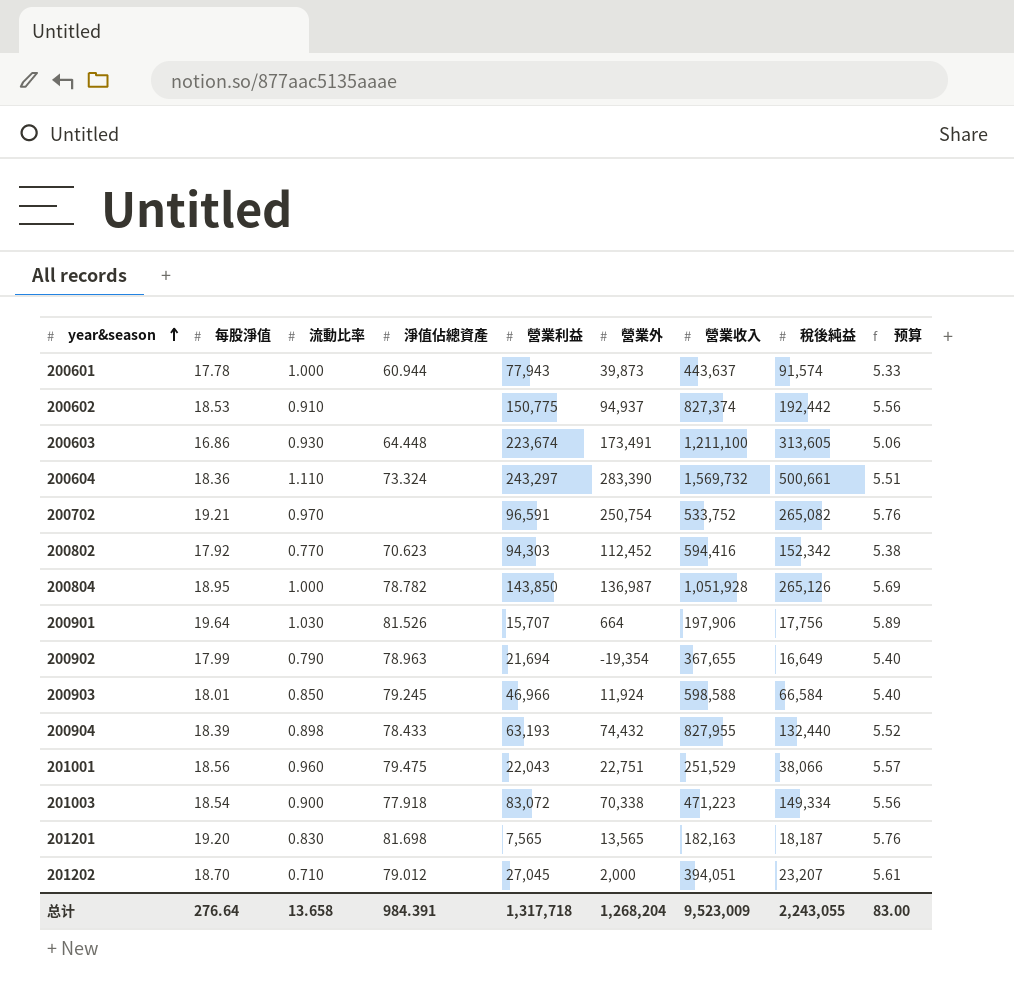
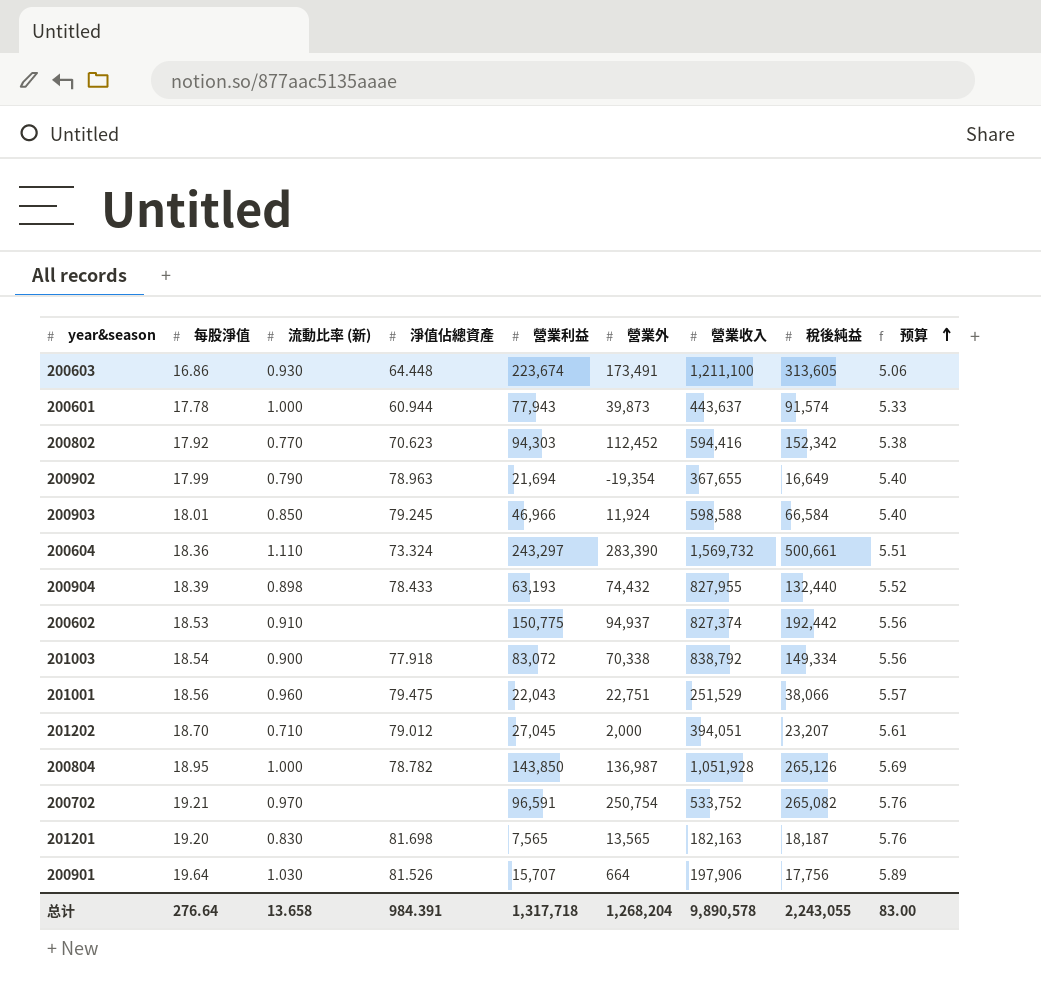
row order: year&season ascending -> 预算 ascending
column name: 流動比率 -> 流動比率 (新)
201003 | 營業收入: 471,223 -> 838,792
总计 | 營業收入: 9,523,009 -> 9,890,578

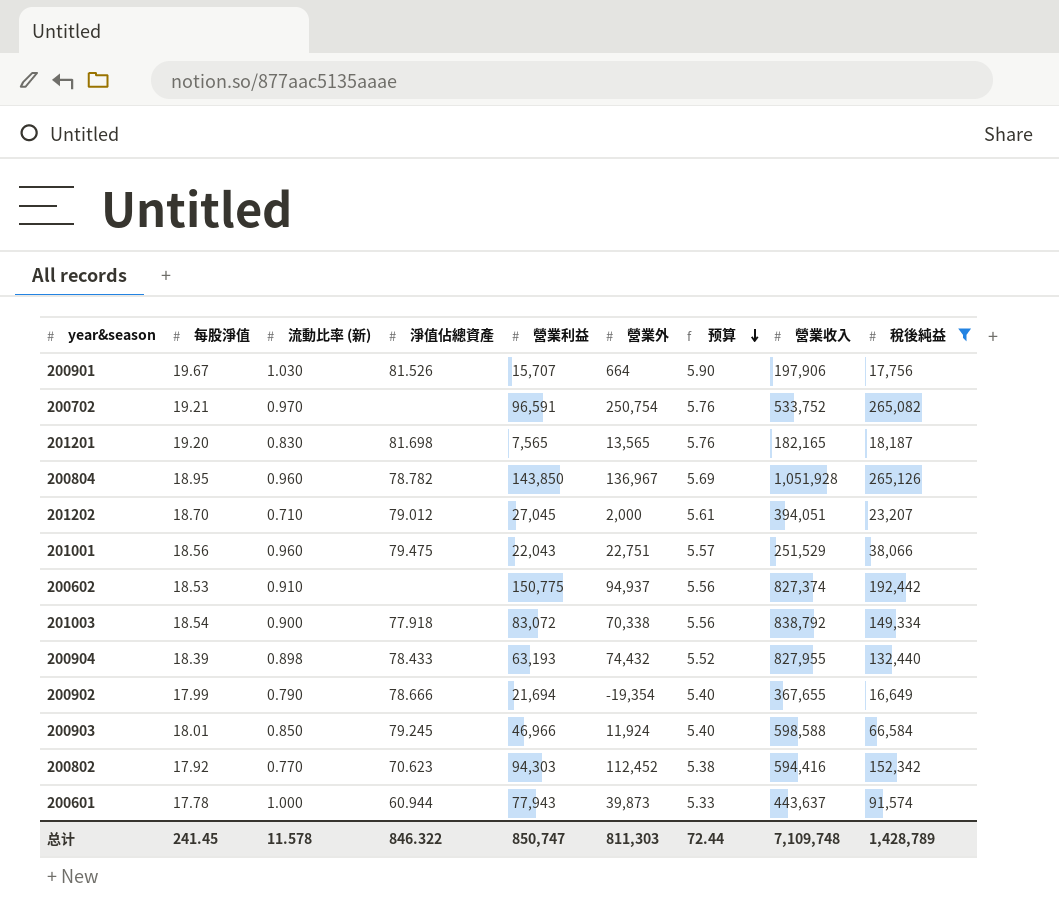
filter: none -> 稅後純益 <= 265,126
row order: 预算 ascending -> 预算 descending
column 预算 | position: 9 -> 7
200901 | 每股淨值: 19.64 -> 19.67
200901 | 预算: 5.89 -> 5.90
201201 | 營業收入: 182,163 -> 182,165
200804 | 流動比率 (新): 1.000 -> 0.960
200804 | 營業外: 136,987 -> 136,967
200902 | 淨值佔總資產: 78.963 -> 78.666
总计 | 每股淨值: 276.64 -> 241.45
总计 | 流動比率 (新): 13.658 -> 11.578
总计 | 淨值佔總資產: 984.391 -> 846.322
总计 | 營業利益: 1,317,718 -> 850,747
总计 | 營業外: 1,268,204 -> 811,303
总计 | 预算: 83.00 -> 72.44
总计 | 營業收入: 9,890,578 -> 7,109,748
总计 | 稅後純益: 2,243,055 -> 1,428,789

